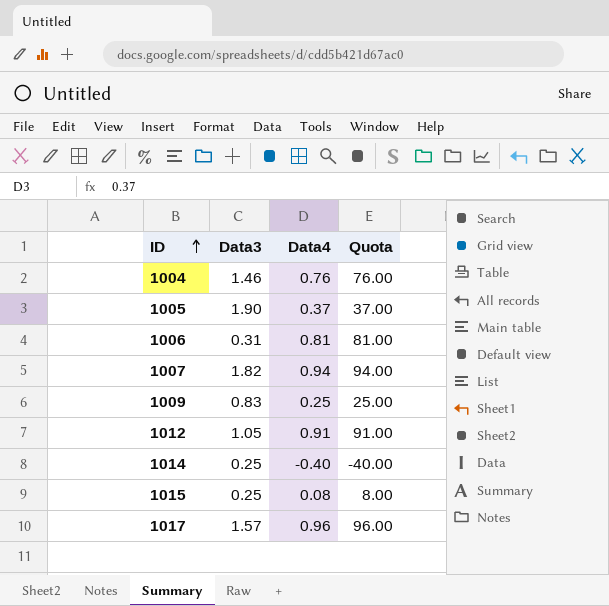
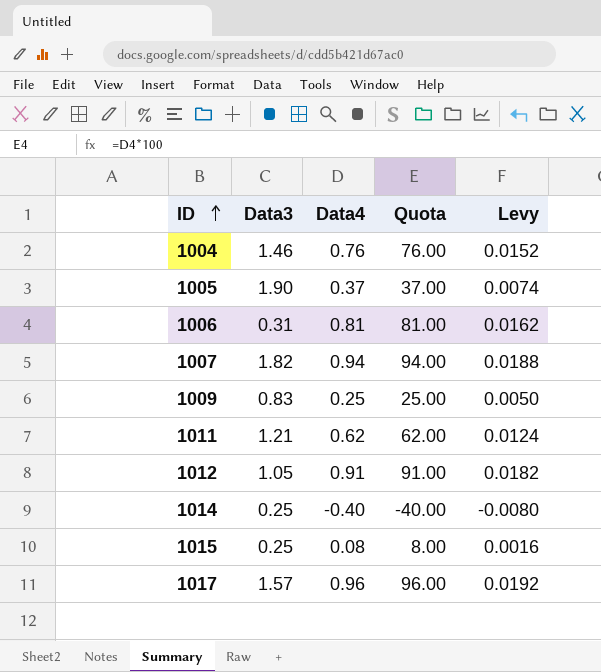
column Levy | formula: none -> [Data4] * 0.02
row 1011: none -> 1.21 | 0.62 | 62.00 | 0.0124

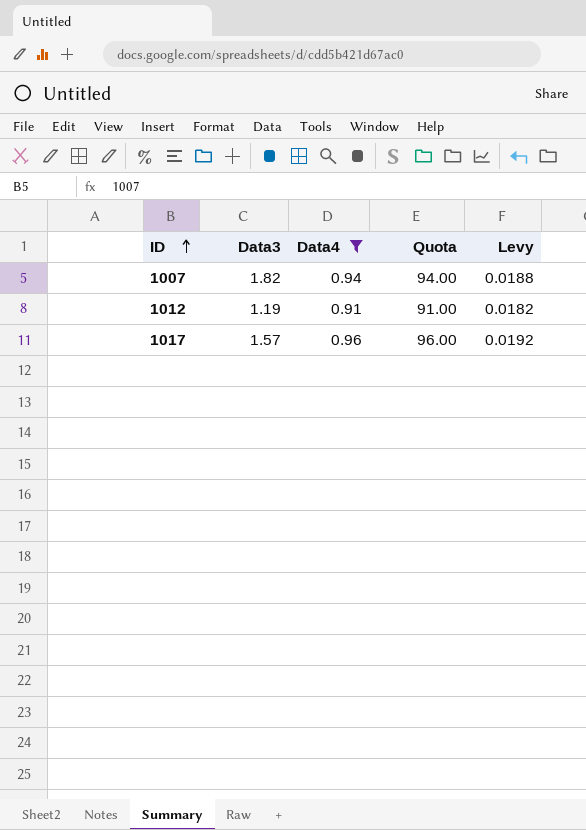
filter: none -> Data4 >= 0.91
1012 | Data3: 1.05 -> 1.19

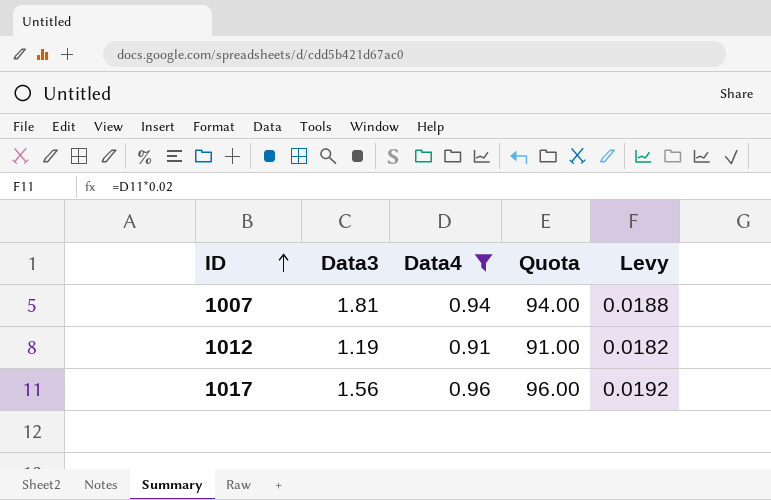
1007 | Data3: 1.82 -> 1.81
1017 | Data3: 1.57 -> 1.56

